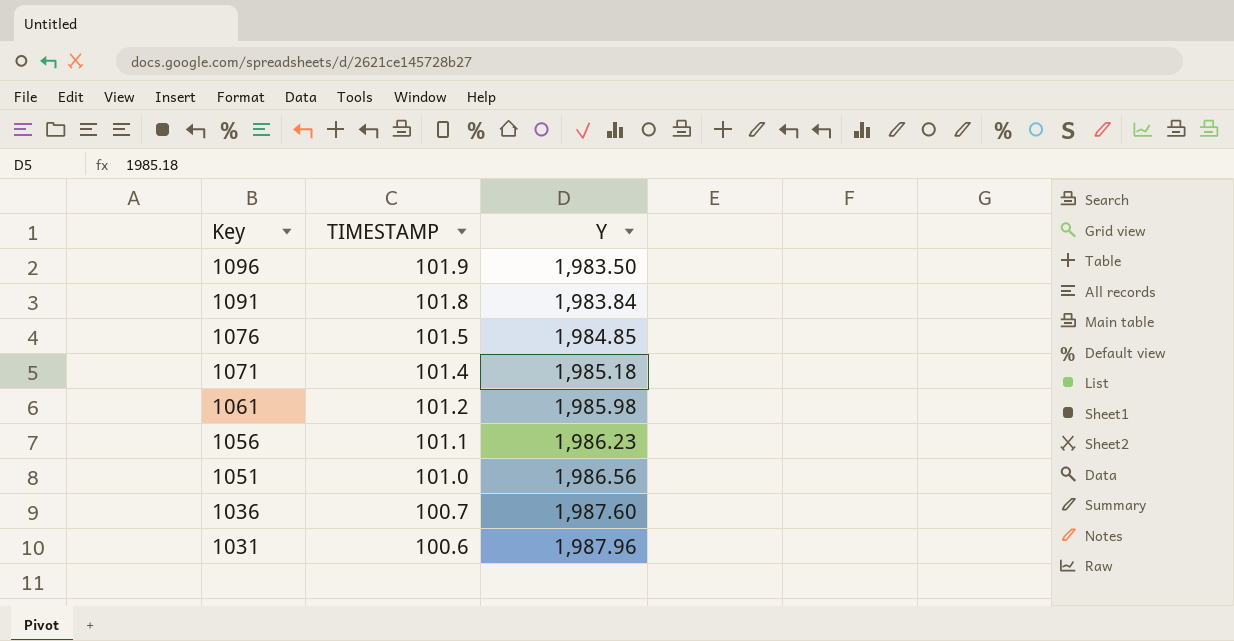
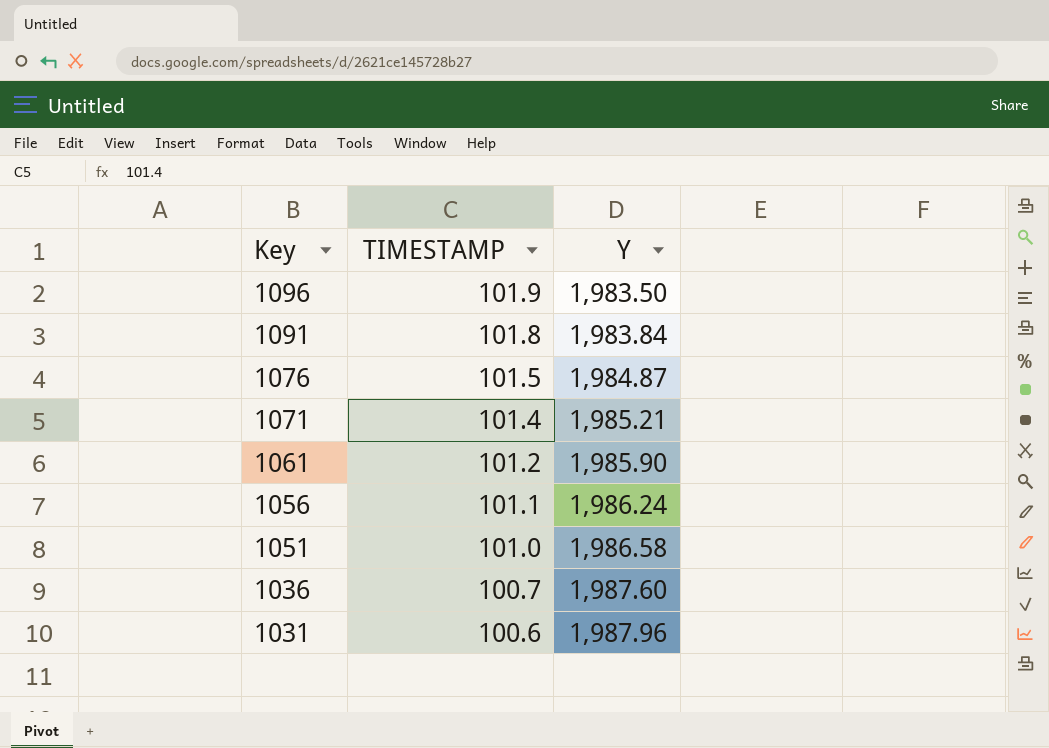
1076 | Y: 1,984.85 -> 1,984.87
1071 | Y: 1,985.18 -> 1,985.21
1061 | Y: 1,985.98 -> 1,985.90
1056 | Y: 1,986.23 -> 1,986.24
1051 | Y: 1,986.56 -> 1,986.58

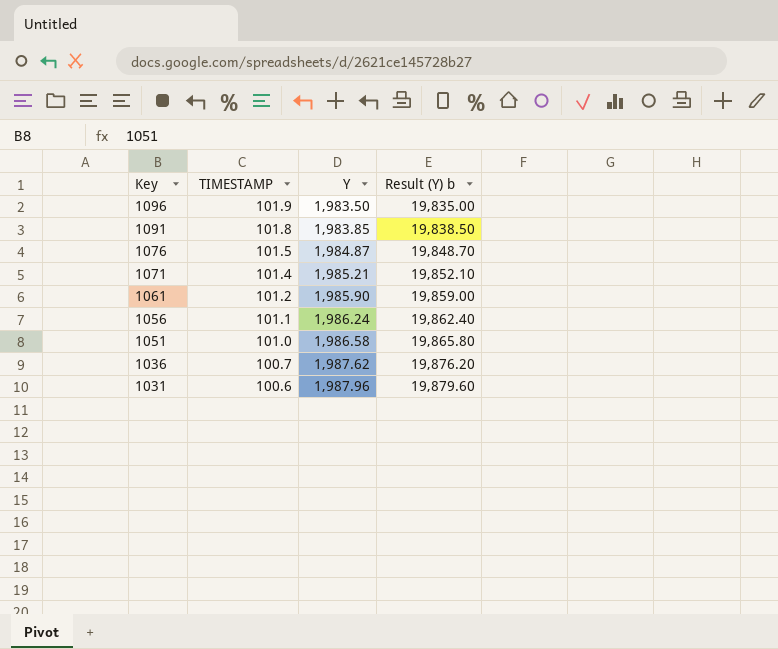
column Result (Y) b | formula: none -> [Y] * 10
1091 | Y: 1,983.84 -> 1,983.85
1036 | Y: 1,987.60 -> 1,987.62

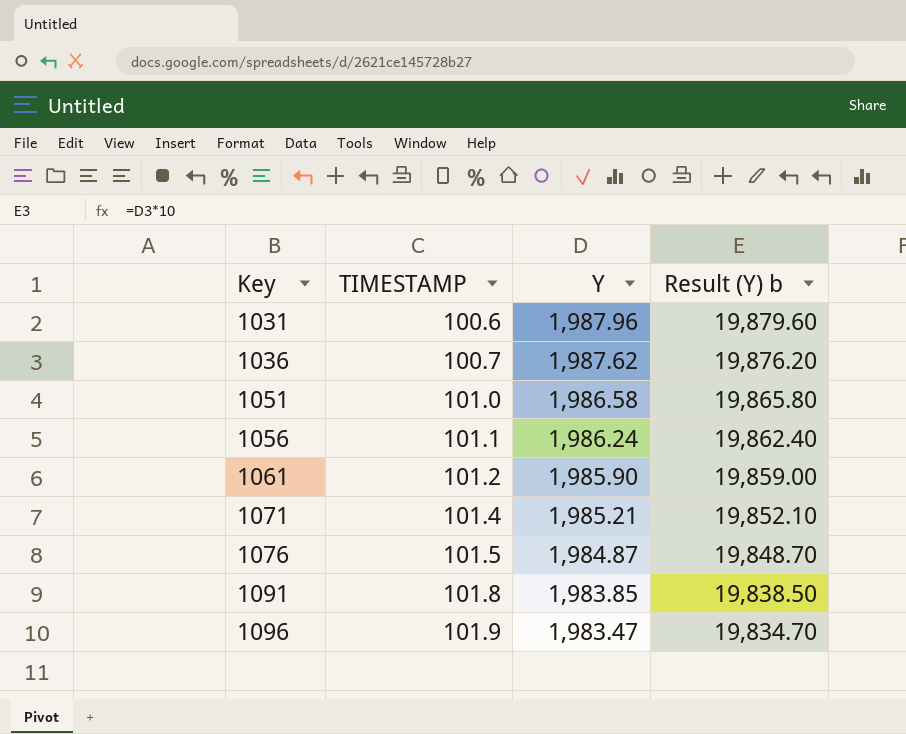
row order: Key descending -> Key ascending
1096 | Y: 1,983.50 -> 1,983.47
1096 | Result (Y) b: 19,835.00 -> 19,834.70

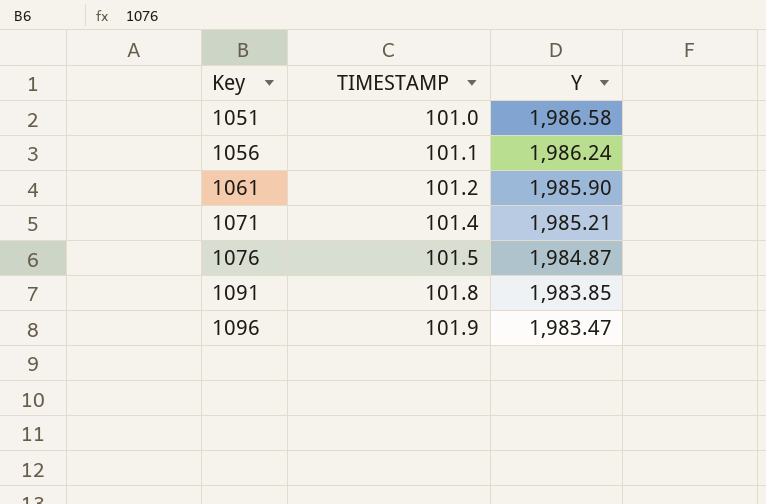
column Result (Y) b | formula: [Y] * 10 -> none
row 1031: 100.6 | 1,987.96 | 19,879.60 -> none
row 1036: 100.7 | 1,987.62 | 19,876.20 -> none

